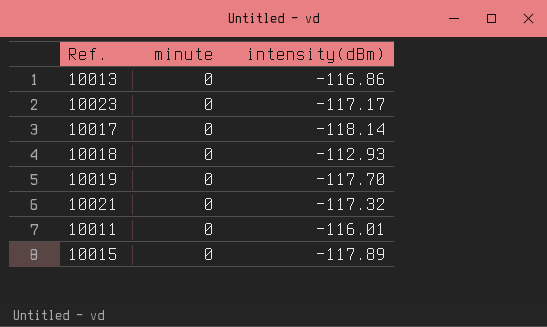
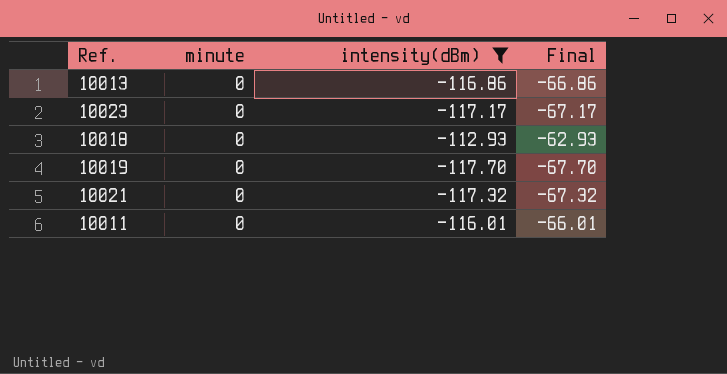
filter: none -> intensity(dBm) >= -117.70
column Final | formula: none -> [intensity(dBm)] + 50

